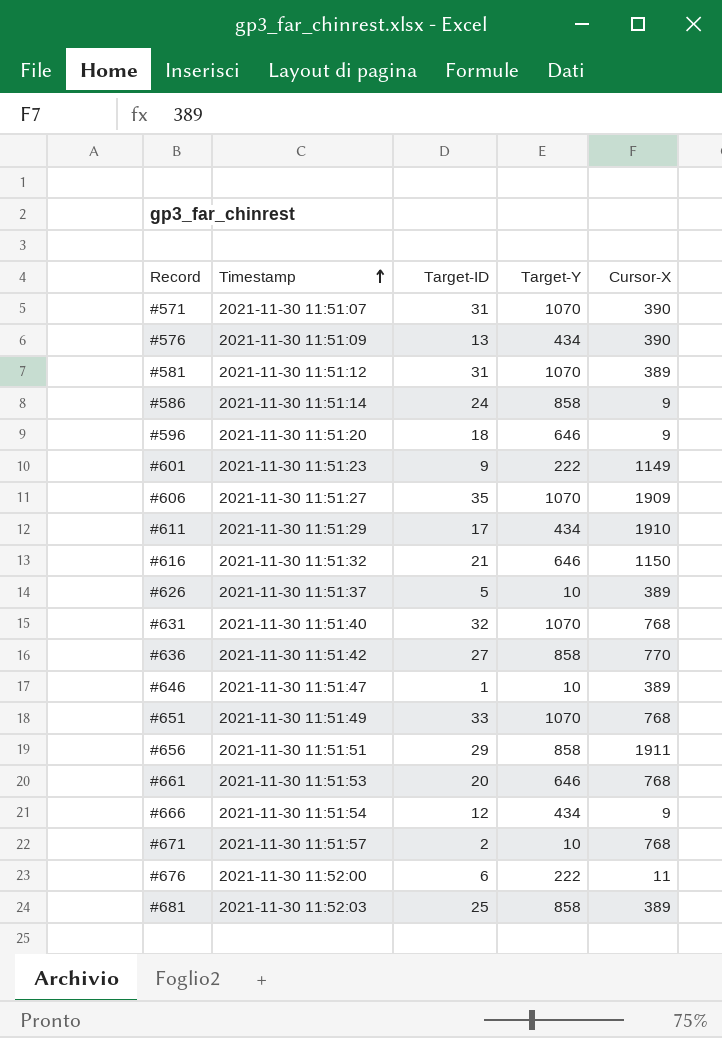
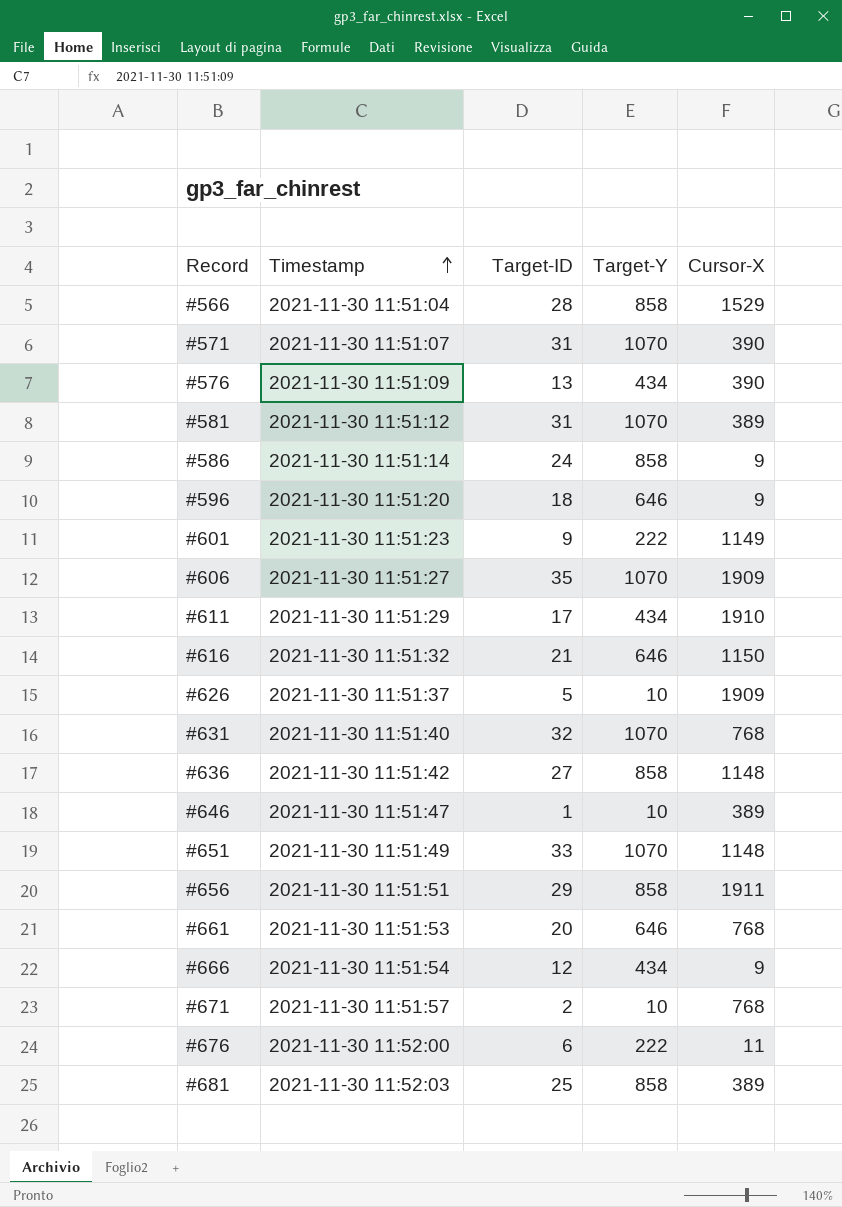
row #566: none -> 2021-11-30 11:51:04 | 28 | 858 | 1529
#626 | Cursor-X: 389 -> 1909
#636 | Cursor-X: 770 -> 1148
#651 | Cursor-X: 768 -> 1148

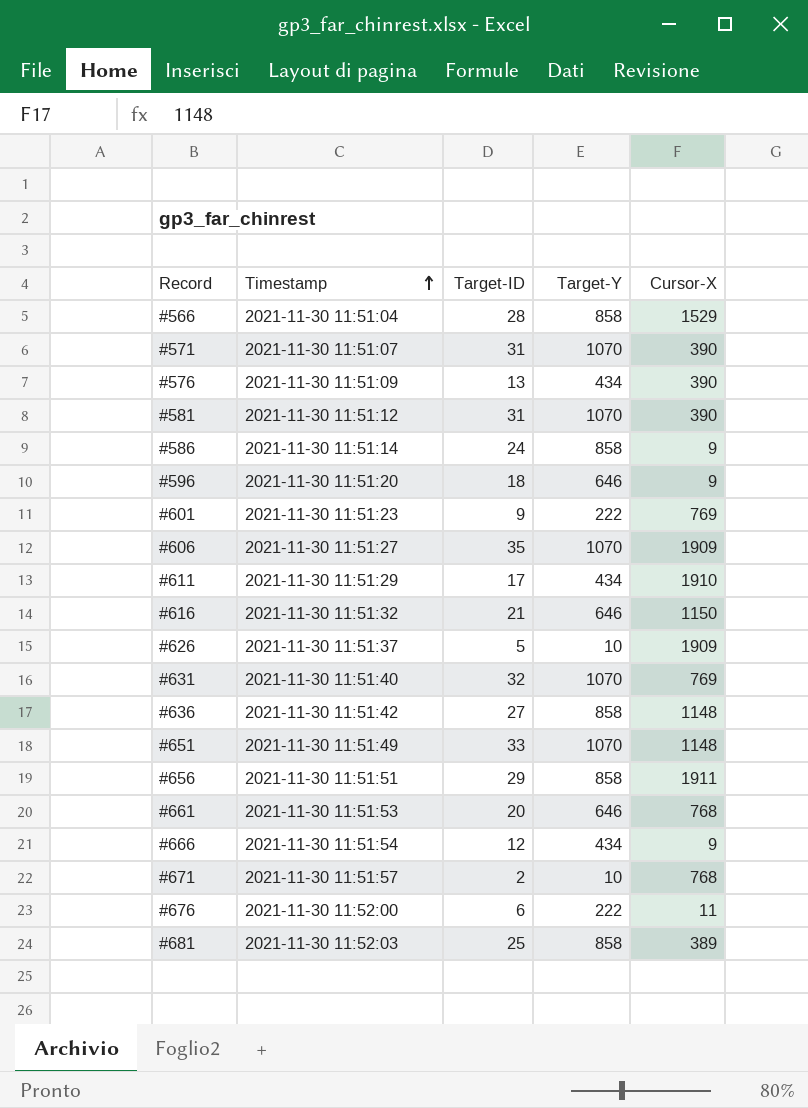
row #646: 2021-11-30 11:51:47 | 1 | 10 | 389 -> none
#581 | Cursor-X: 389 -> 390
#601 | Cursor-X: 1149 -> 769
#631 | Cursor-X: 768 -> 769

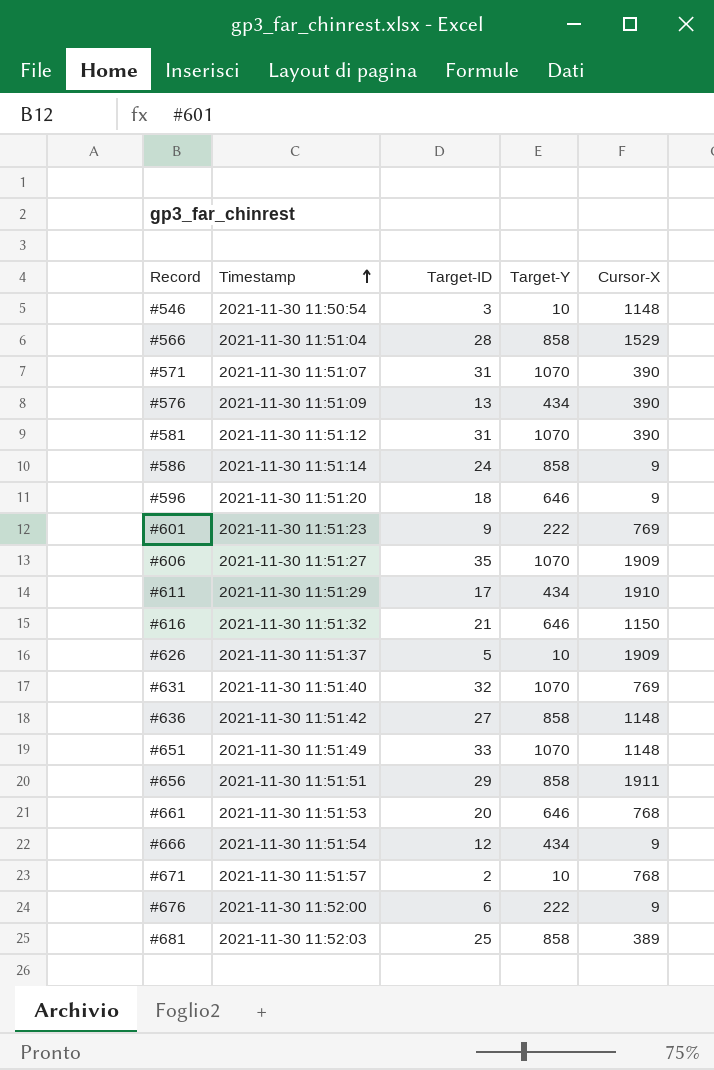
row #546: none -> 2021-11-30 11:50:54 | 3 | 10 | 1148
#676 | Cursor-X: 11 -> 9

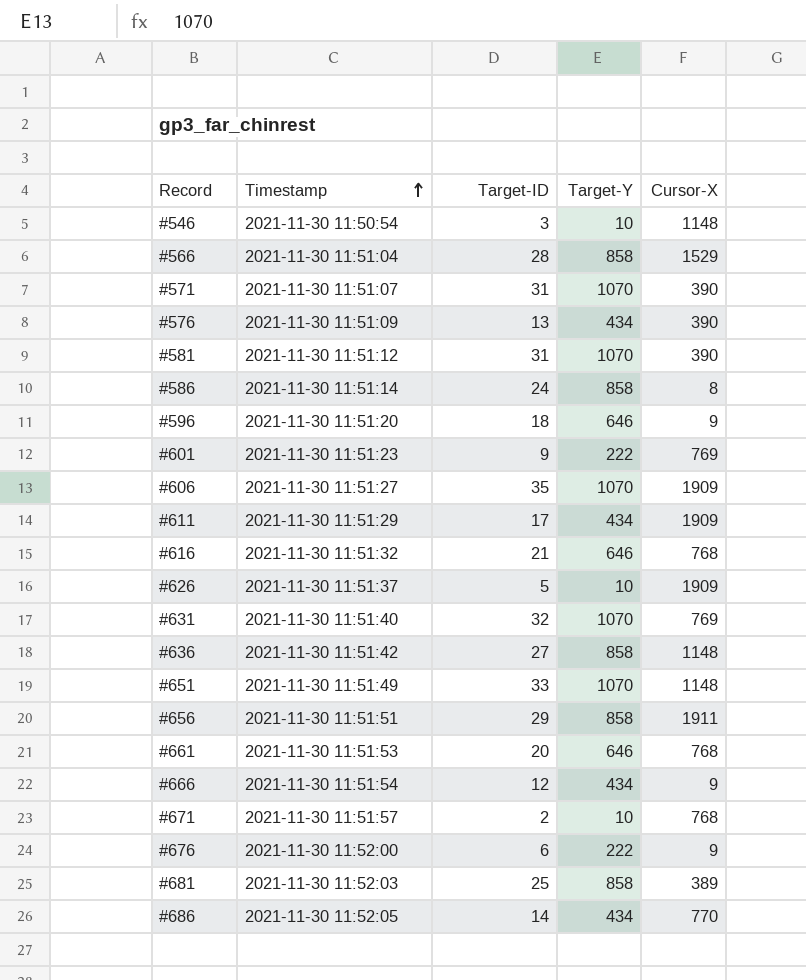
#586 | Cursor-X: 9 -> 8
#611 | Cursor-X: 1910 -> 1909
#616 | Cursor-X: 1150 -> 768
row #686: none -> 2021-11-30 11:52:05 | 14 | 434 | 770

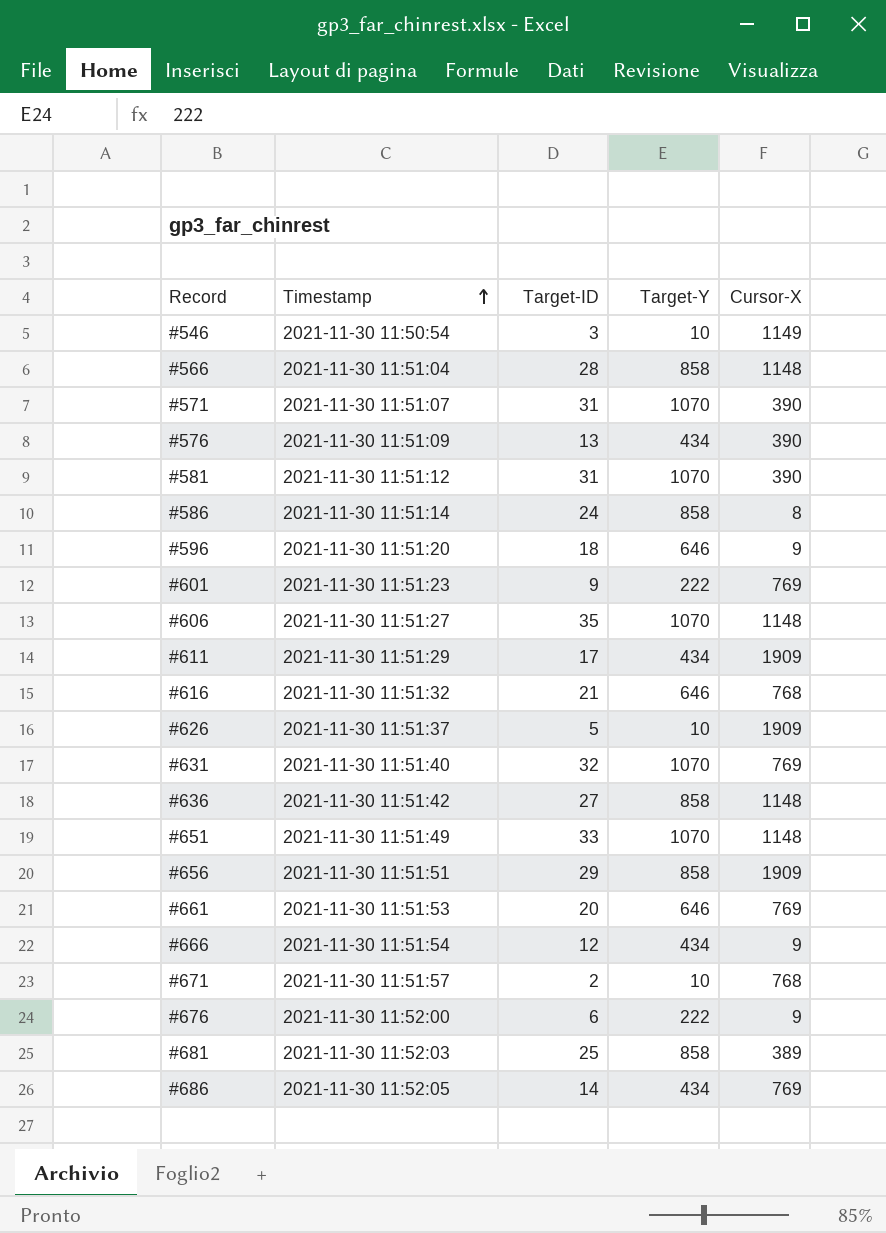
#546 | Cursor-X: 1148 -> 1149
#566 | Cursor-X: 1529 -> 1148
#606 | Cursor-X: 1909 -> 1148
#656 | Cursor-X: 1911 -> 1909
#661 | Cursor-X: 768 -> 769
#686 | Cursor-X: 770 -> 769

